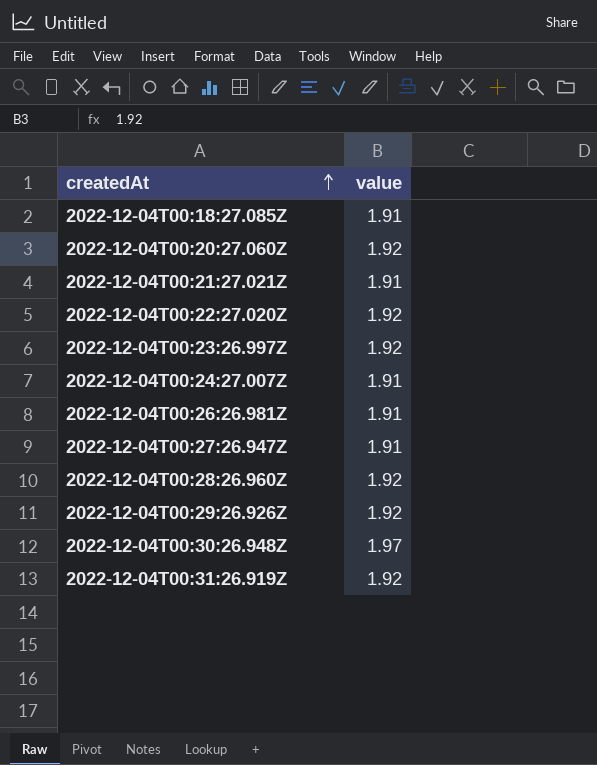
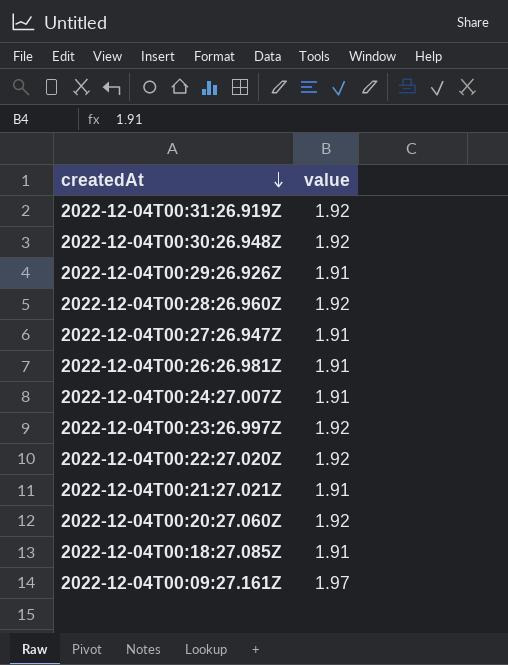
row order: createdAt ascending -> createdAt descending
2022-12-04T00:30:26.948Z | value: 1.97 -> 1.92
2022-12-04T00:29:26.926Z | value: 1.92 -> 1.91
row 2022-12-04T00:09:27.161Z: none -> 1.97

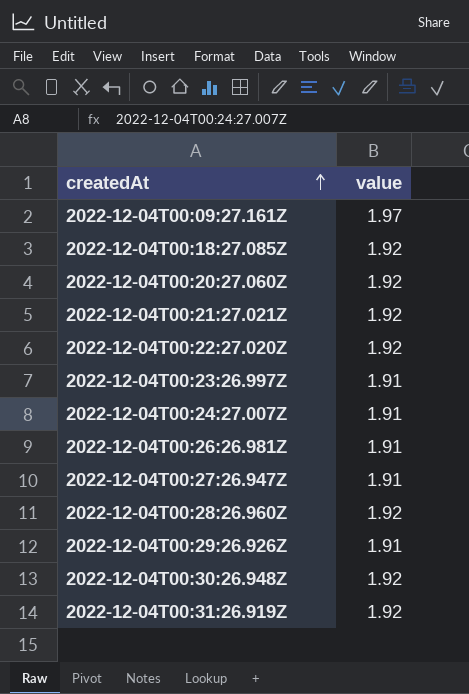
row order: createdAt descending -> createdAt ascending
2022-12-04T00:18:27.085Z | value: 1.91 -> 1.92
2022-12-04T00:21:27.021Z | value: 1.91 -> 1.92
2022-12-04T00:23:26.997Z | value: 1.92 -> 1.91

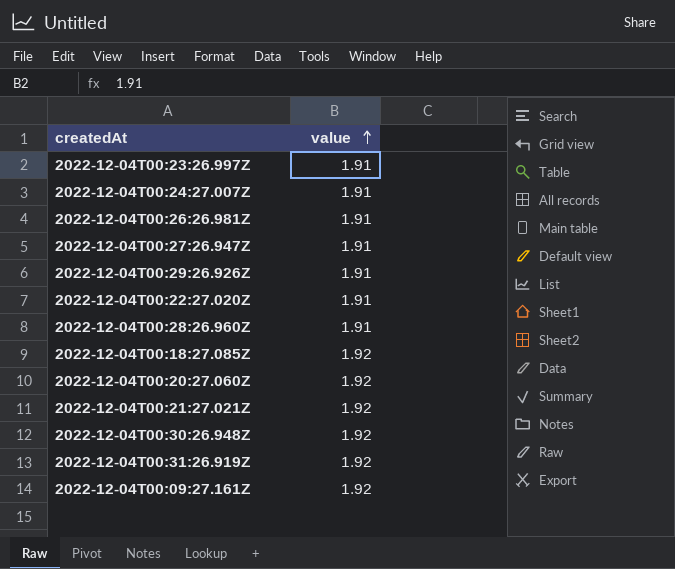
row order: createdAt ascending -> value ascending
2022-12-04T00:22:27.020Z | value: 1.92 -> 1.91
2022-12-04T00:28:26.960Z | value: 1.92 -> 1.91
2022-12-04T00:09:27.161Z | value: 1.97 -> 1.92

